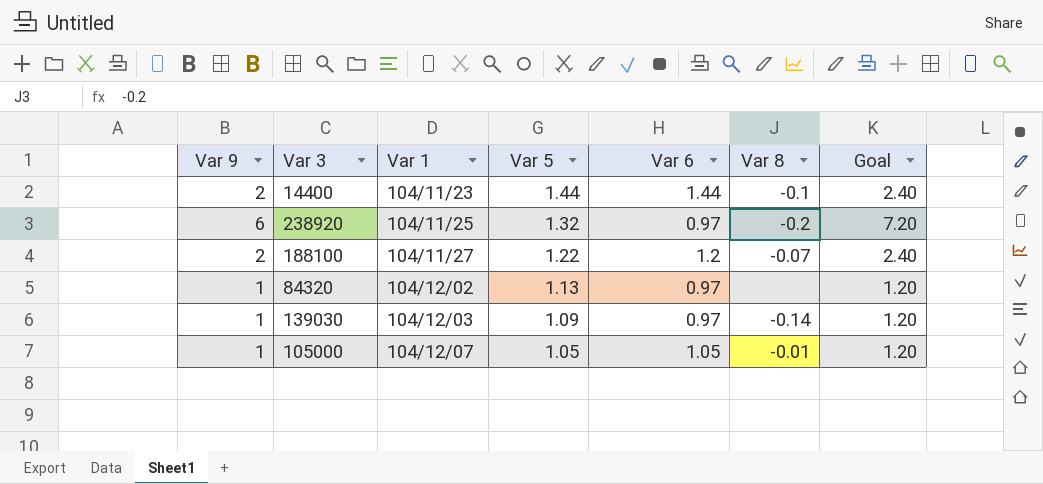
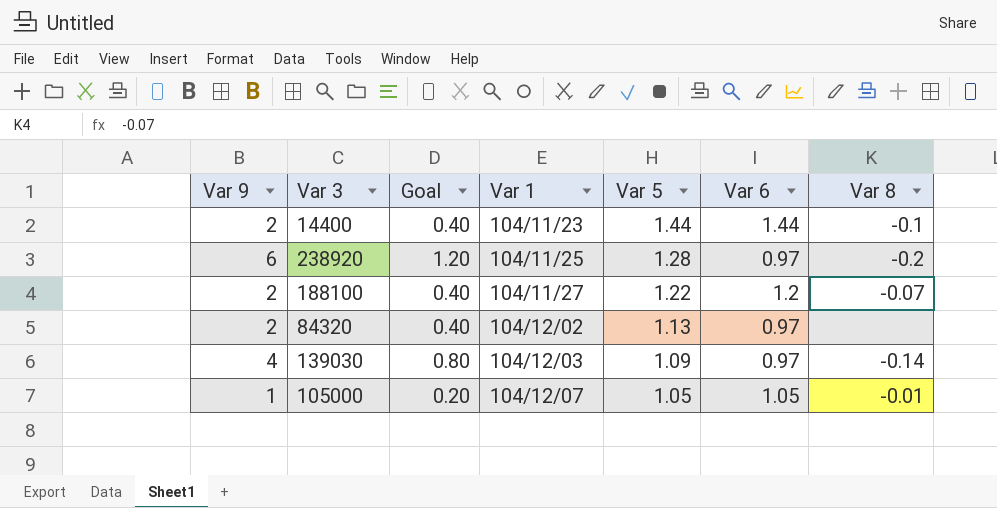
column Goal | formula: [Var 9] * 1.2 -> [Var 9] * 0.2
column Goal | position: 7 -> 3
238920 | Var 5: 1.32 -> 1.28
84320 | Var 9: 1 -> 2
139030 | Var 9: 1 -> 4

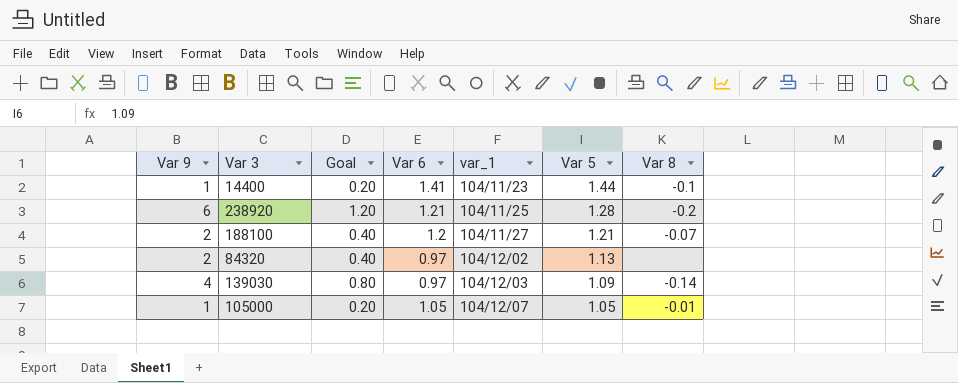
column Var 6 | position: 6 -> 4
column name: Var 1 -> var_1
14400 | Var 9: 2 -> 1
14400 | Goal: 0.40 -> 0.20
14400 | Var 6: 1.44 -> 1.41
238920 | Var 6: 0.97 -> 1.21
188100 | Var 5: 1.22 -> 1.21

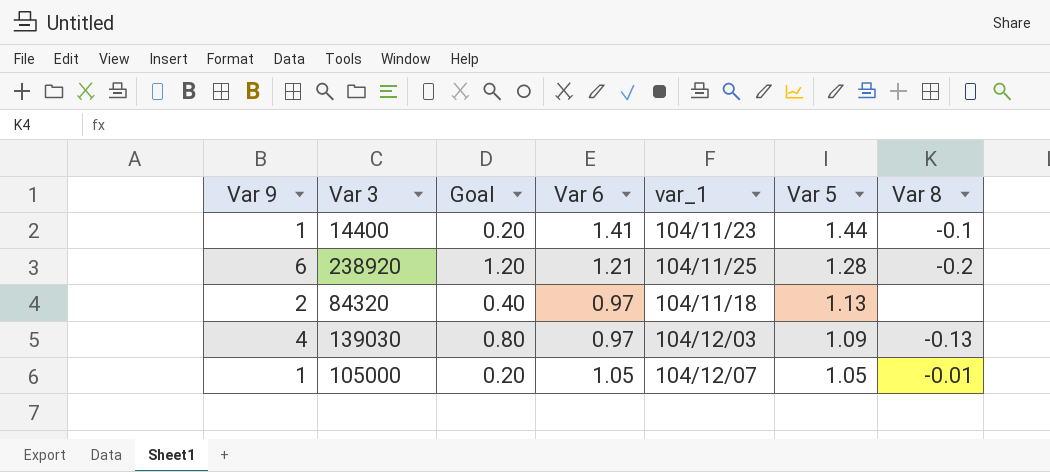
row 188100: 2 | 0.40 | 1.2 | 104/11/27 | 1.21 | -0.07 -> none
84320 | var_1: 104/12/02 -> 104/11/18
139030 | Var 8: -0.14 -> -0.13

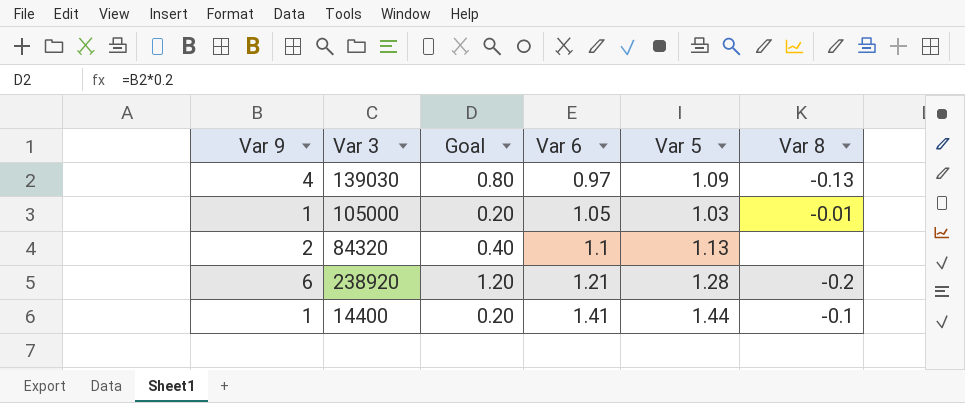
row order: Var 5 descending -> Var 6 ascending
column var_1 | position: 5 -> none
105000 | Var 5: 1.05 -> 1.03
84320 | Var 6: 0.97 -> 1.1

